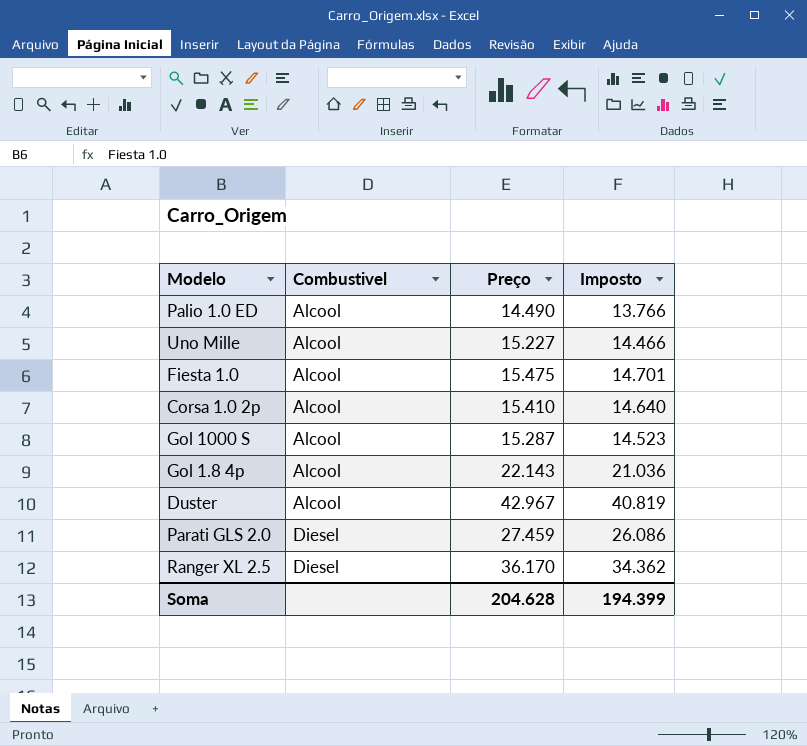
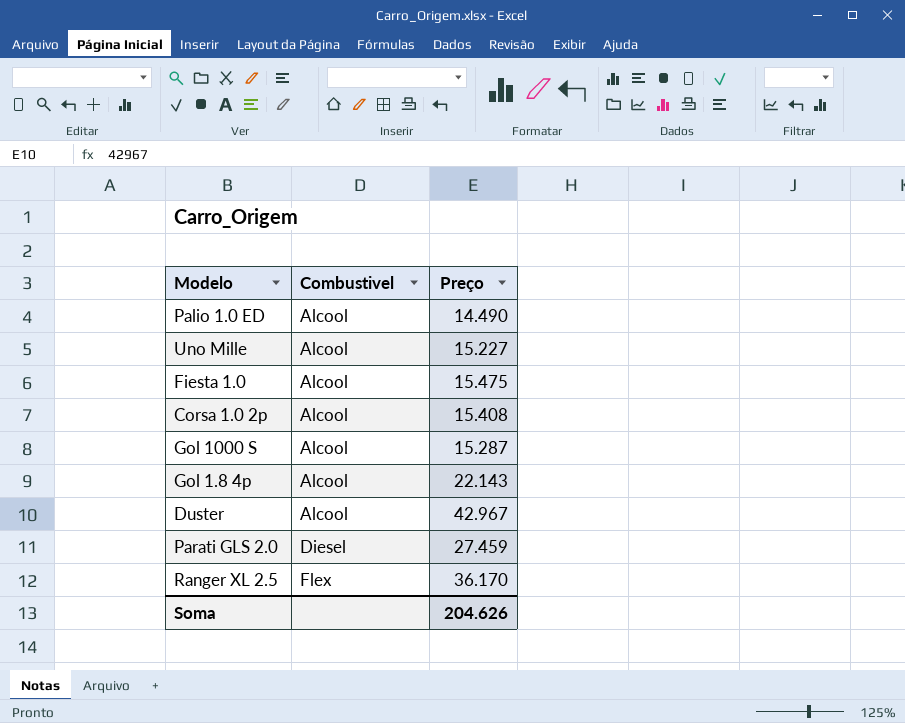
column Imposto | formula: [Preço] * 0,95 -> none
Corsa 1.0 2p | Preço: 15.410 -> 15.408
Ranger XL 2.5 | Combustivel: Diesel -> Flex
Soma | Preço: 204.628 -> 204.626

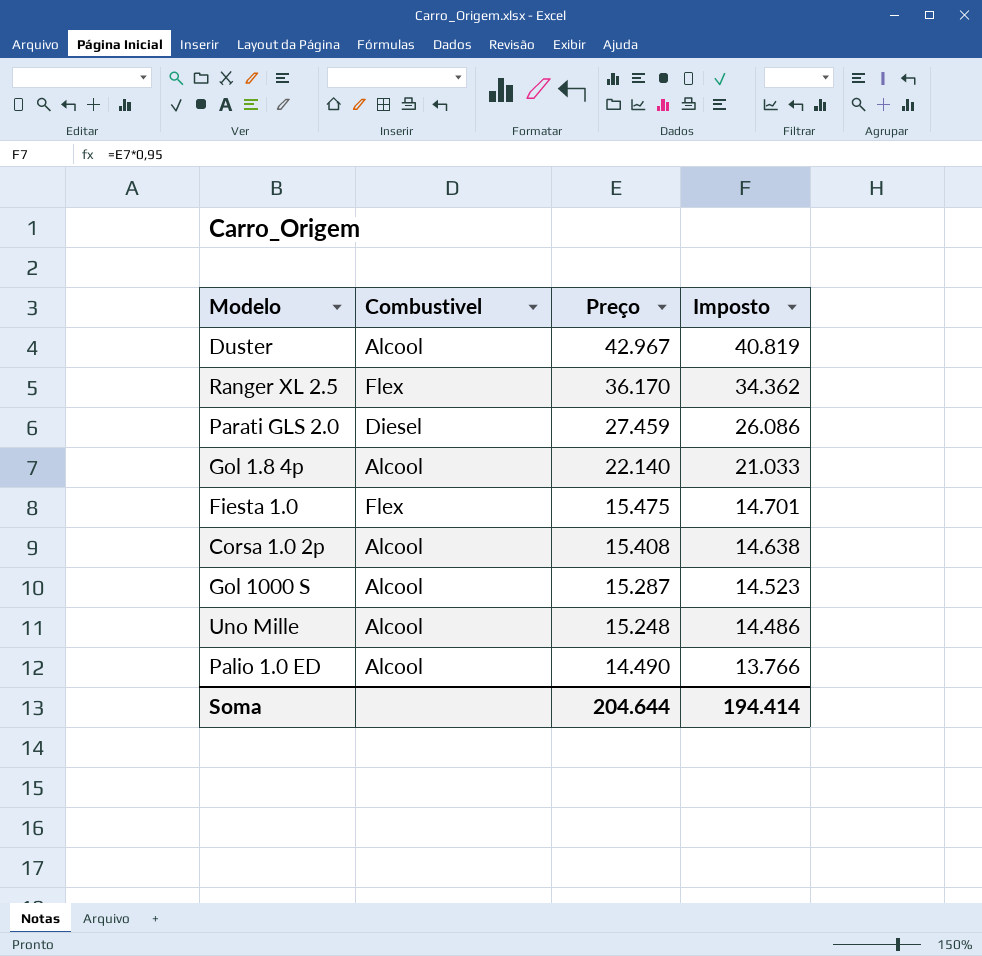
row order: Combustivel ascending -> Preço descending
column Imposto | formula: none -> [Preço] * 0,95
Gol 1.8 4p | Preço: 22.143 -> 22.140
Fiesta 1.0 | Combustivel: Alcool -> Flex
Uno Mille | Preço: 15.227 -> 15.248
Soma | Preço: 204.626 -> 204.644

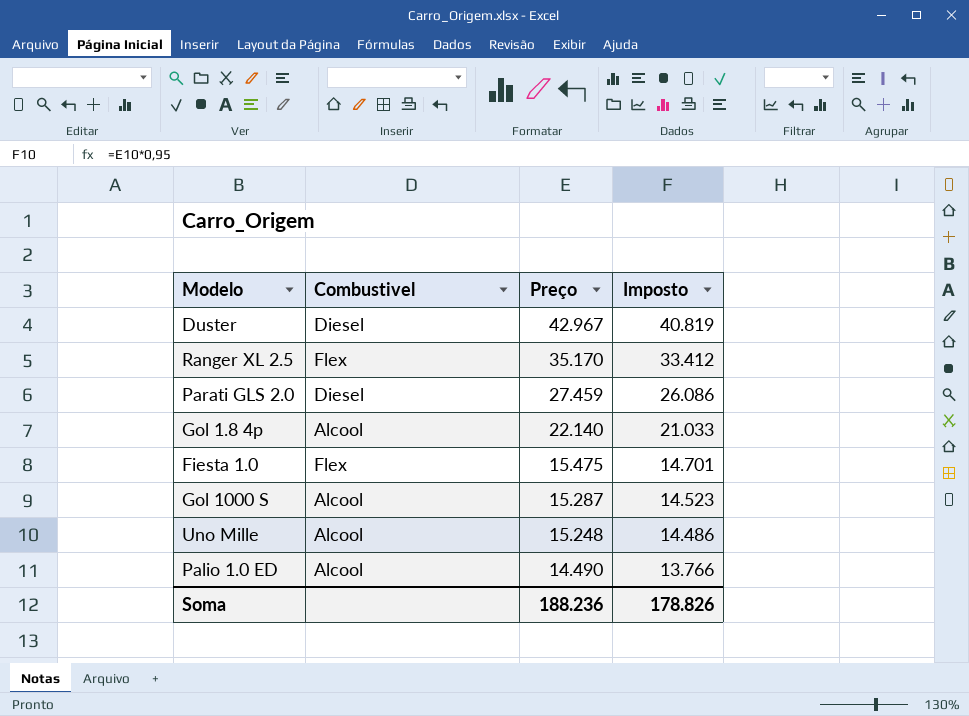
row Corsa 1.0 2p: Alcool | 15.408 | 14.638 -> none
Duster | Combustivel: Alcool -> Diesel
Ranger XL 2.5 | Preço: 36.170 -> 35.170
Ranger XL 2.5 | Imposto: 34.362 -> 33.412
Soma | Preço: 204.644 -> 188.236
Soma | Imposto: 194.414 -> 178.826

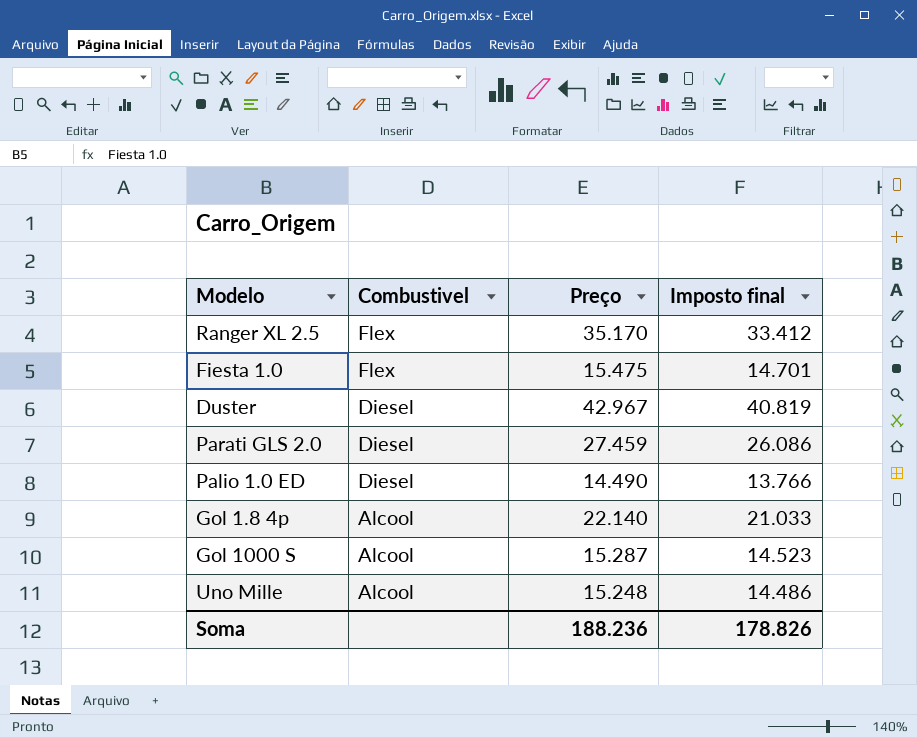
row order: Preço descending -> Combustivel descending
column name: Imposto -> Imposto final
Palio 1.0 ED | Combustivel: Alcool -> Diesel

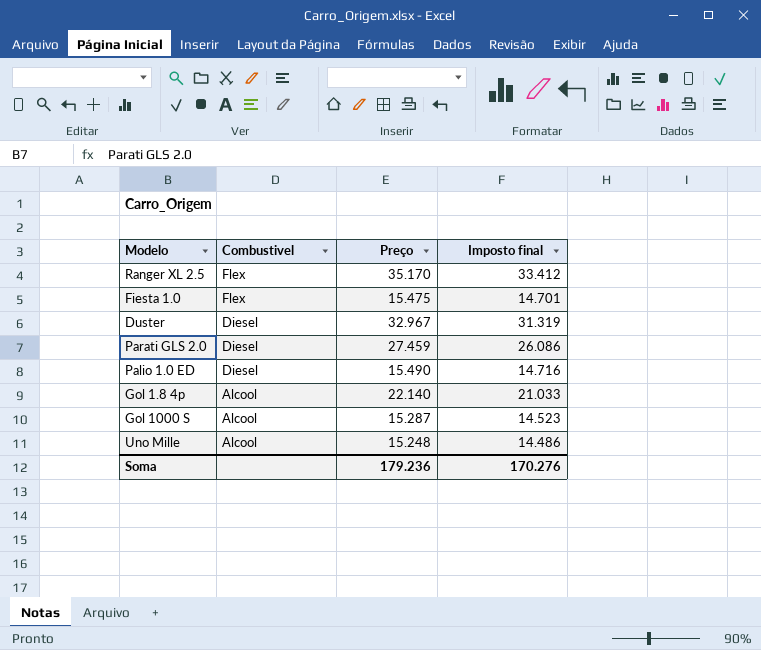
Duster | Preço: 42.967 -> 32.967
Duster | Imposto final: 40.819 -> 31.319
Palio 1.0 ED | Preço: 14.490 -> 15.490
Palio 1.0 ED | Imposto final: 13.766 -> 14.716
Soma | Preço: 188.236 -> 179.236
Soma | Imposto final: 178.826 -> 170.276

